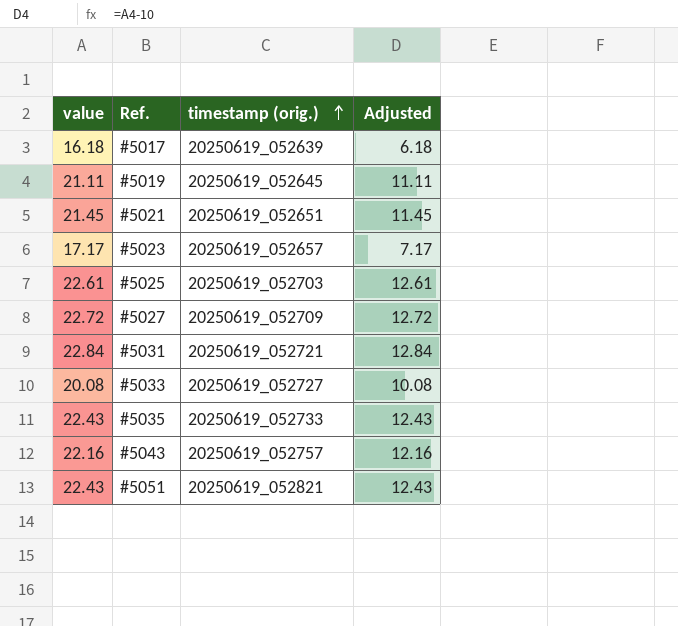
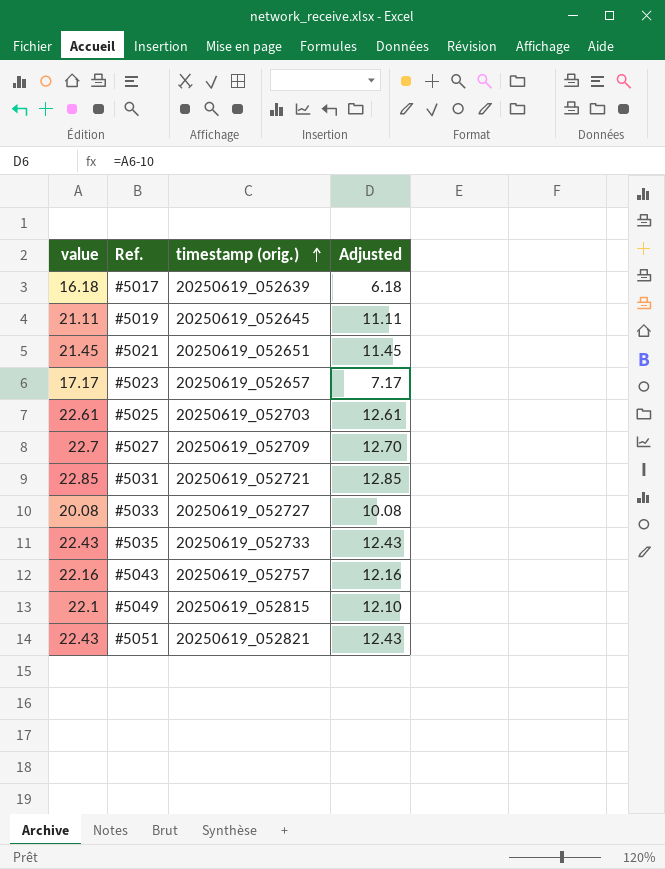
#5027 | value: 22.72 -> 22.7
#5027 | Adjusted: 12.72 -> 12.70
#5031 | value: 22.84 -> 22.85
#5031 | Adjusted: 12.84 -> 12.85
row #5049: none -> 22.1 | 20250619_052815 | 12.10

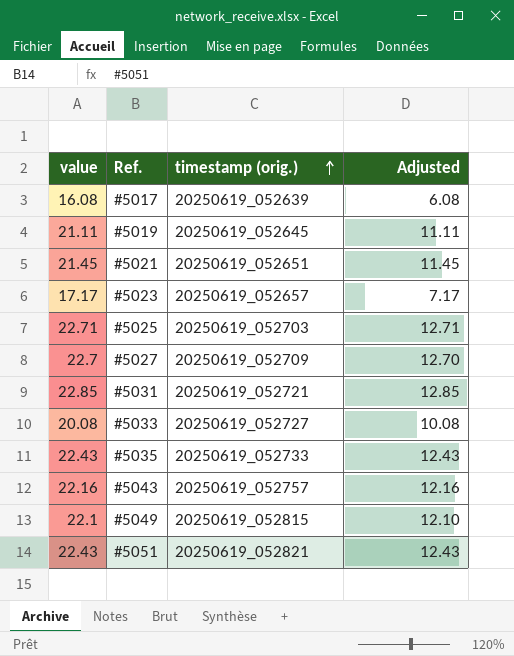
#5017 | value: 16.18 -> 16.08
#5017 | Adjusted: 6.18 -> 6.08
#5025 | value: 22.61 -> 22.71
#5025 | Adjusted: 12.61 -> 12.71

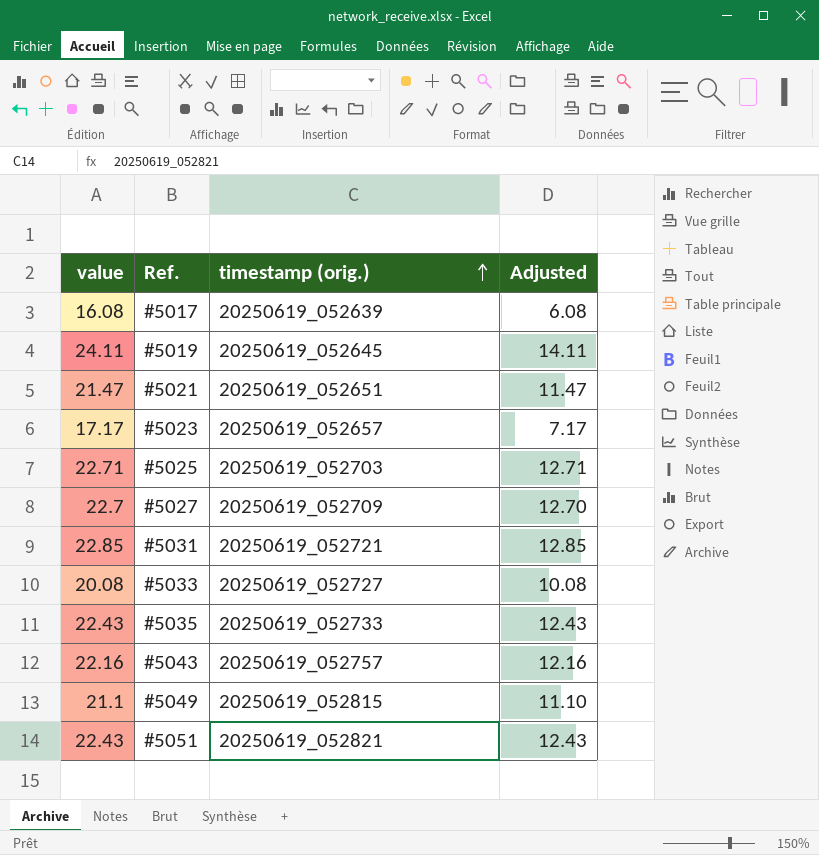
#5019 | value: 21.11 -> 24.11
#5019 | Adjusted: 11.11 -> 14.11
#5021 | value: 21.45 -> 21.47
#5021 | Adjusted: 11.45 -> 11.47
#5049 | value: 22.1 -> 21.1
#5049 | Adjusted: 12.10 -> 11.10

